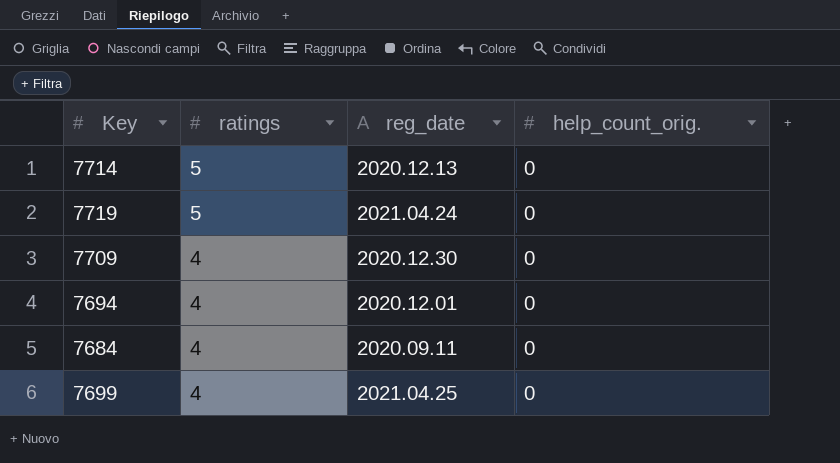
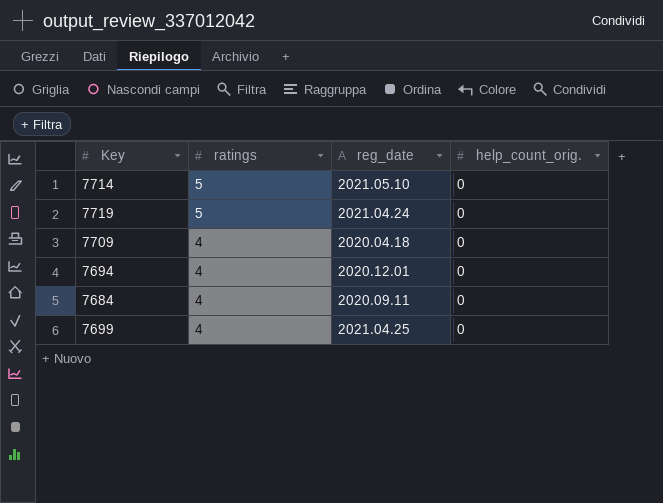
7714 | reg_date: 2020.12.13 -> 2021.05.10
7709 | reg_date: 2020.12.30 -> 2020.04.18

